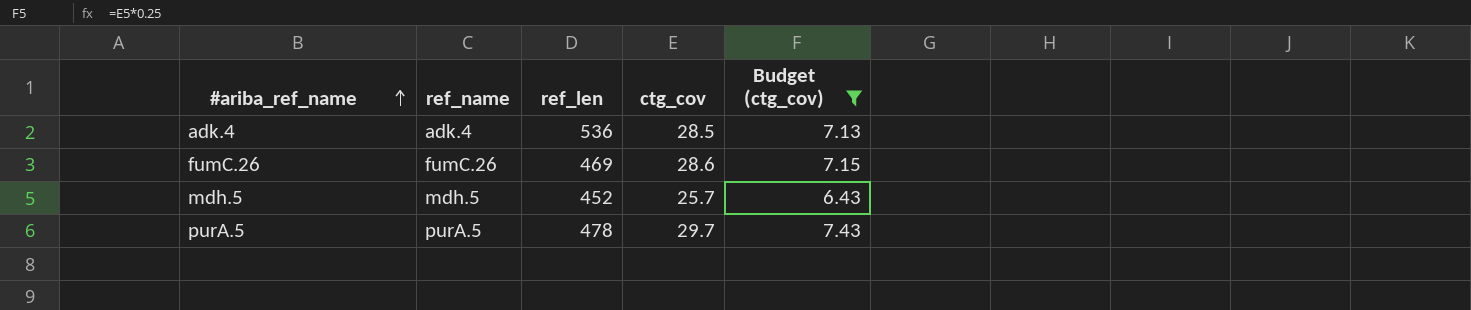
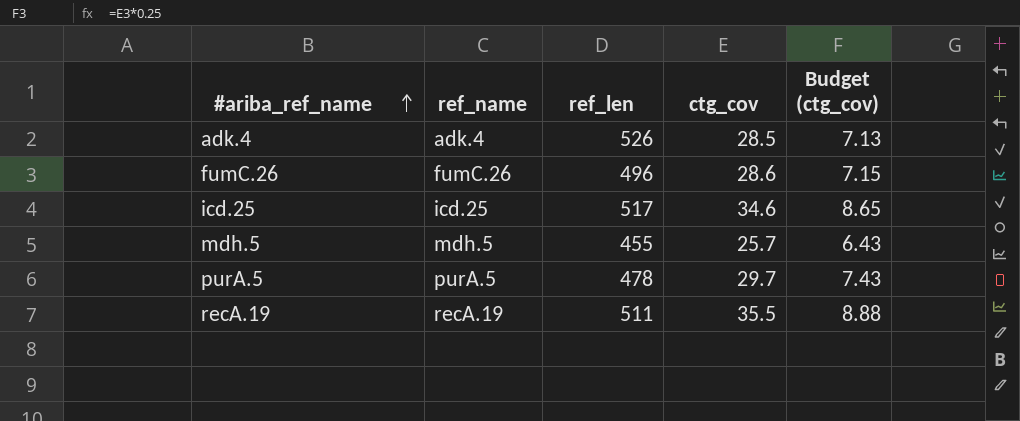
filter: Budget (ctg_cov) <= 7.43 -> none
adk.4 | ref_len: 536 -> 526
fumC.26 | ref_len: 469 -> 496
mdh.5 | ref_len: 452 -> 455

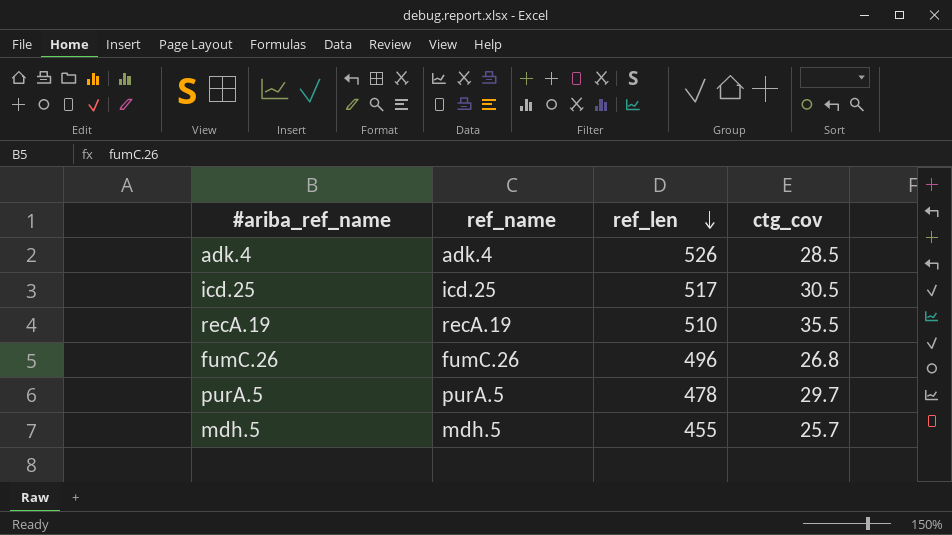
row order: #ariba_ref_name ascending -> ref_len descending
column Budget (ctg_cov) | formula: [ctg_cov] * 0.25 -> none
icd.25 | ctg_cov: 34.6 -> 30.5
recA.19 | ref_len: 511 -> 510
fumC.26 | ctg_cov: 28.6 -> 26.8

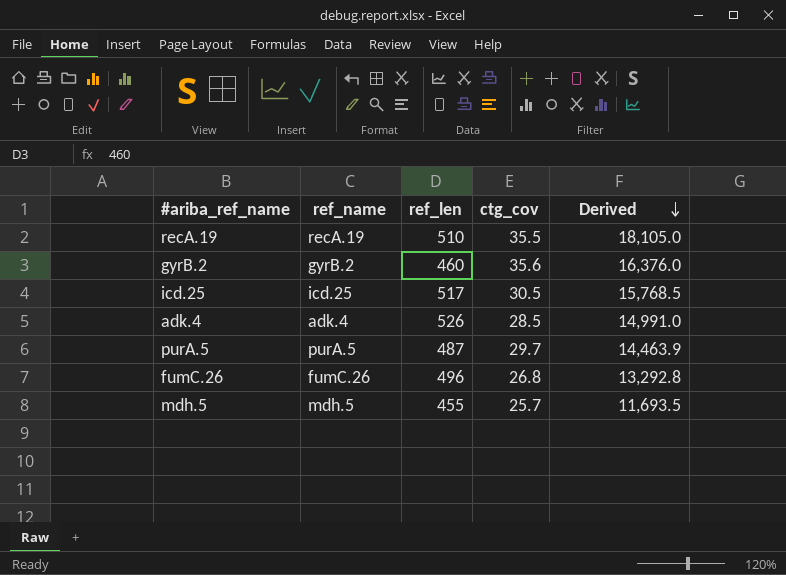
row order: ref_len descending -> Derived descending
column Derived | formula: none -> [ref_len] * [ctg_cov]
row gyrB.2: none -> gyrB.2 | 460 | 35.6 | 16,376.0
purA.5 | ref_len: 478 -> 487

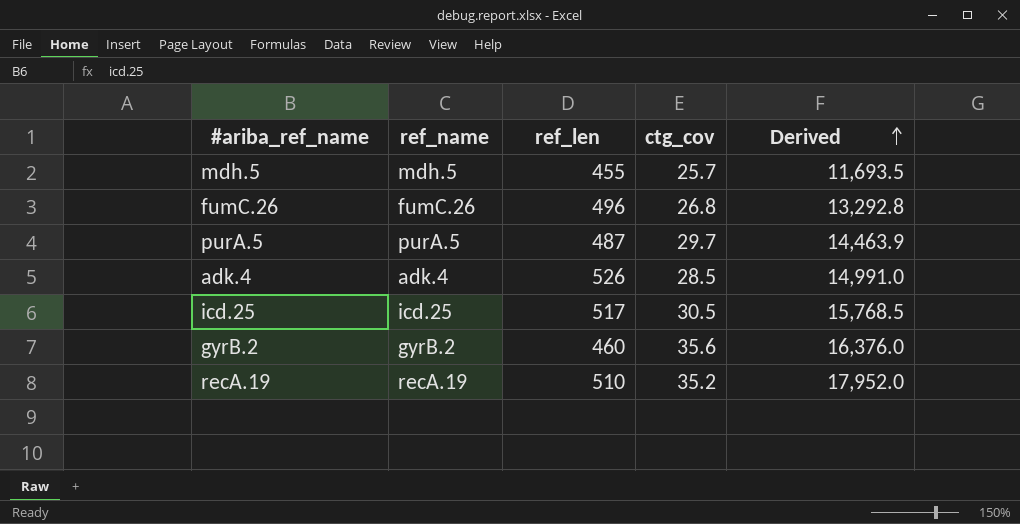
row order: Derived descending -> Derived ascending
recA.19 | ctg_cov: 35.5 -> 35.2
recA.19 | Derived: 18,105.0 -> 17,952.0

